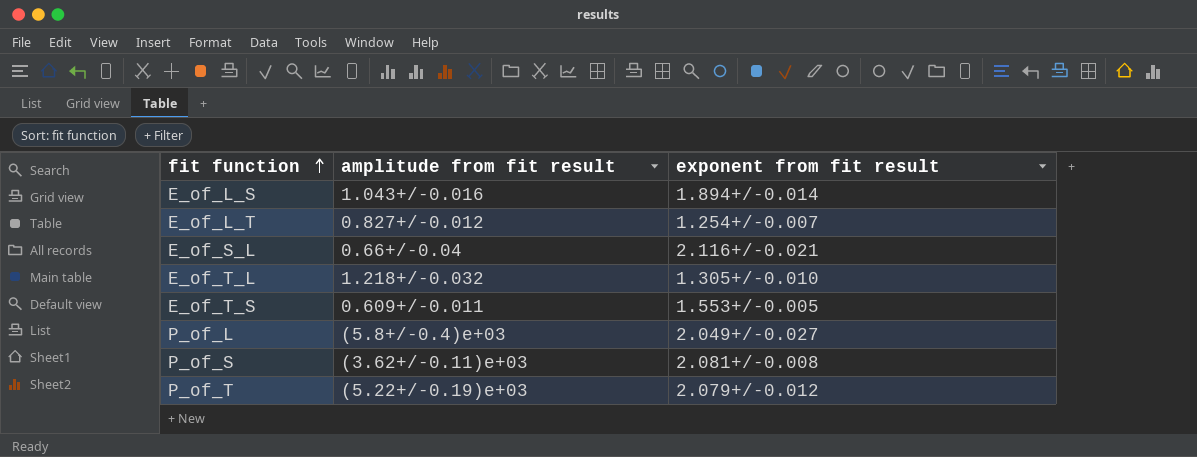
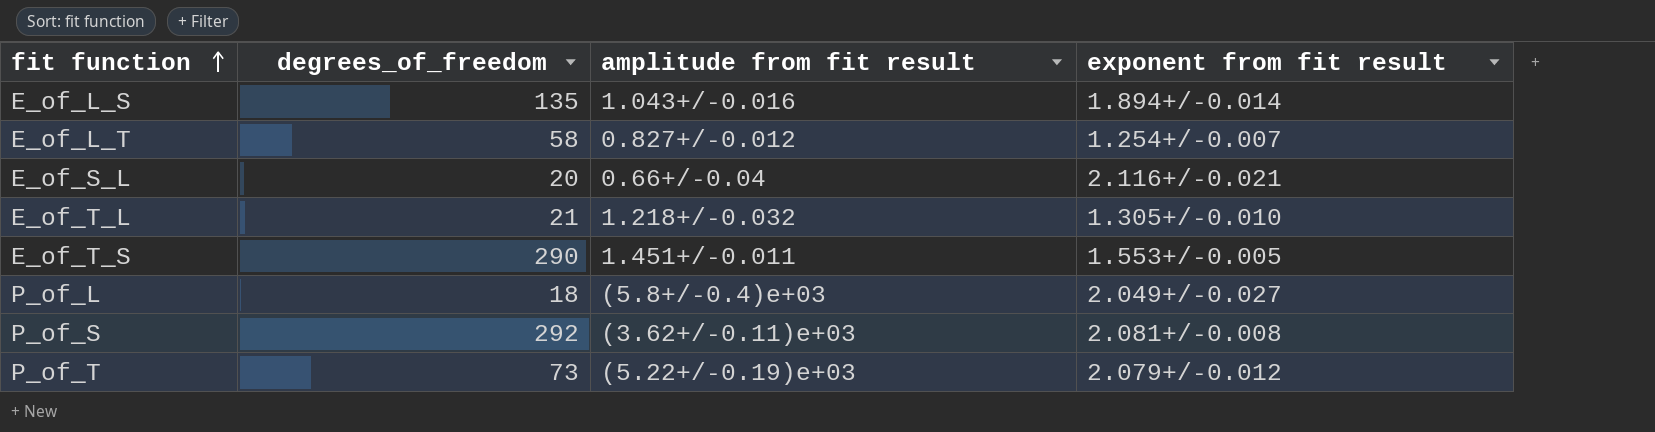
column degrees_of_freedom | position: none -> 2
E_of_T_S | amplitude from fit result: 0.609+/-0.011 -> 1.451+/-0.011

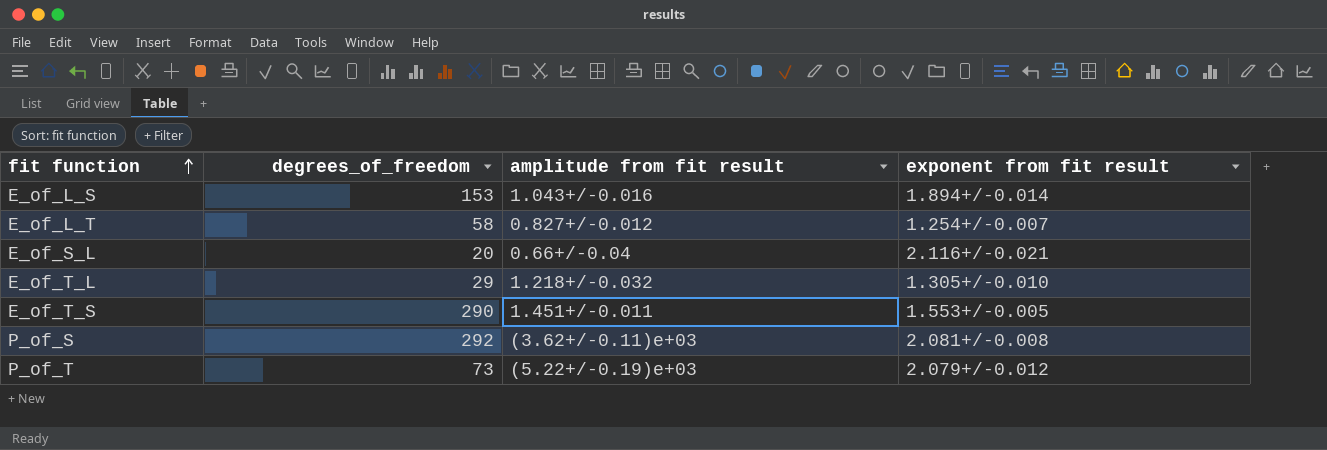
row P_of_L: 18 | (5.8+/-0.4)e+03 | 2.049+/-0.027 -> none
E_of_L_S | degrees_of_freedom: 135 -> 153
E_of_T_L | degrees_of_freedom: 21 -> 29

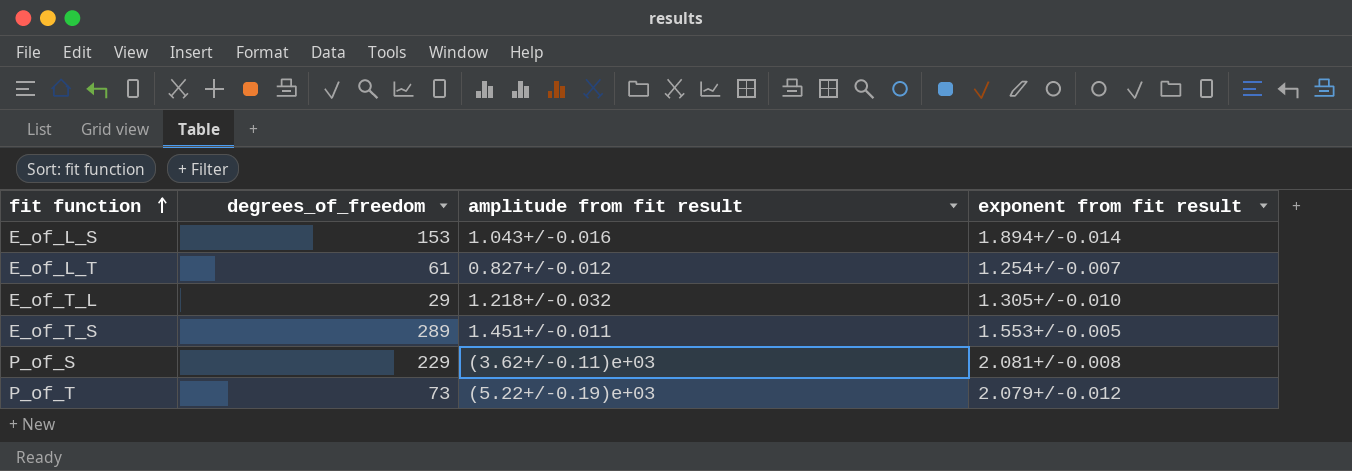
row E_of_S_L: 20 | 0.66+/-0.04 | 2.116+/-0.021 -> none
E_of_L_T | degrees_of_freedom: 58 -> 61
E_of_T_S | degrees_of_freedom: 290 -> 289
P_of_S | degrees_of_freedom: 292 -> 229

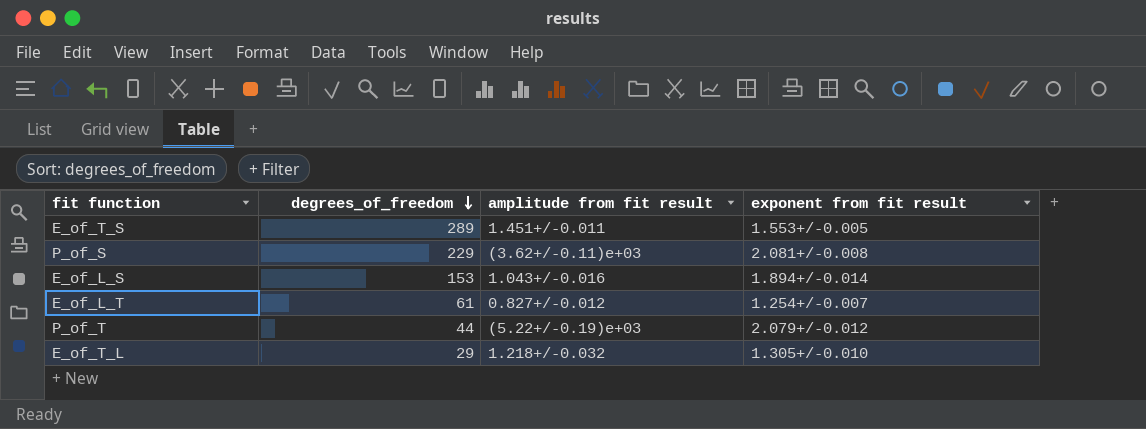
row order: fit function ascending -> degrees_of_freedom descending
P_of_T | degrees_of_freedom: 73 -> 44

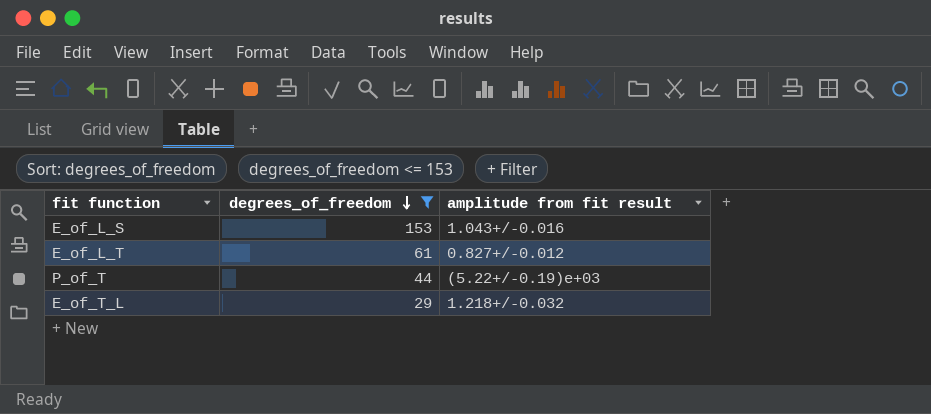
filter: none -> degrees_of_freedom <= 153
column exponent from fit result | position: 4 -> none

